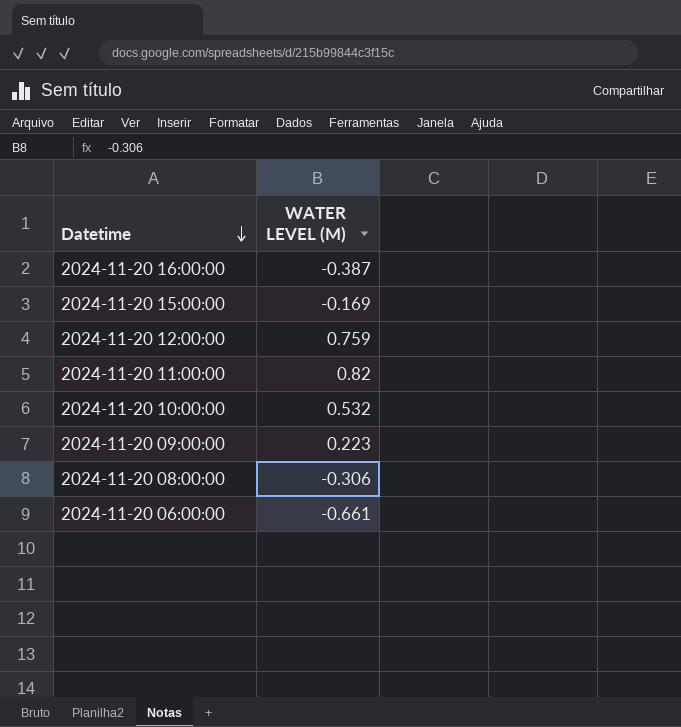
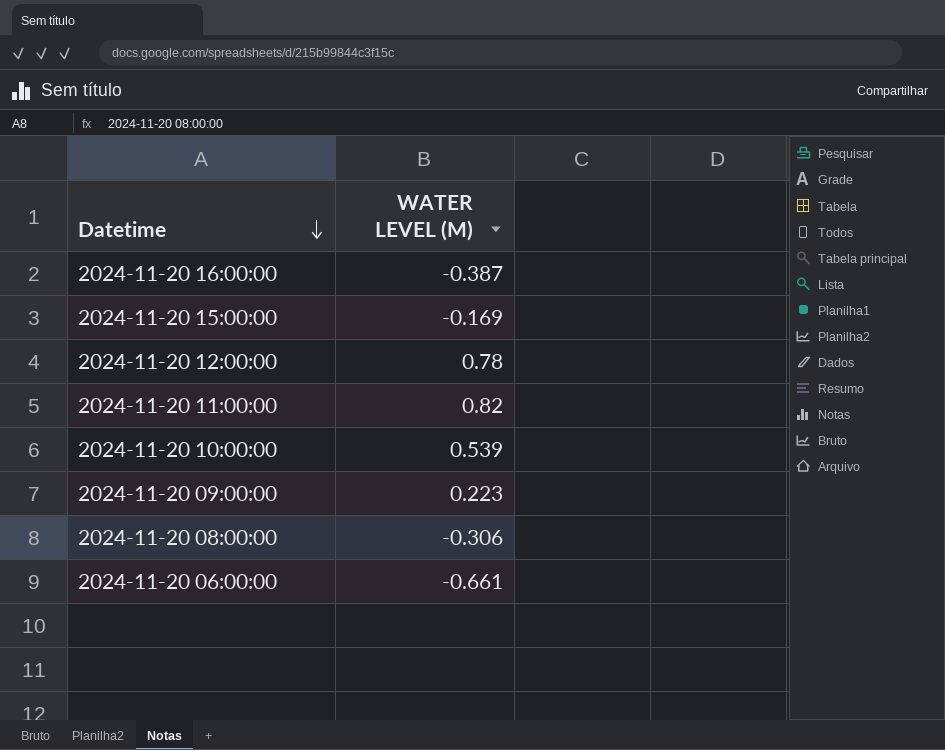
2024-11-20 12:00:00 | WATER LEVEL (M): 0.759 -> 0.78
2024-11-20 10:00:00 | WATER LEVEL (M): 0.532 -> 0.539

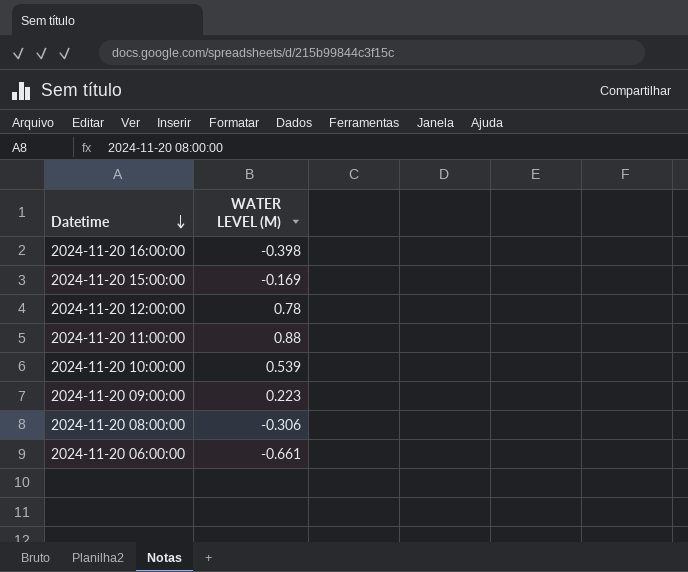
2024-11-20 16:00:00 | WATER LEVEL (M): -0.387 -> -0.398
2024-11-20 11:00:00 | WATER LEVEL (M): 0.82 -> 0.88

